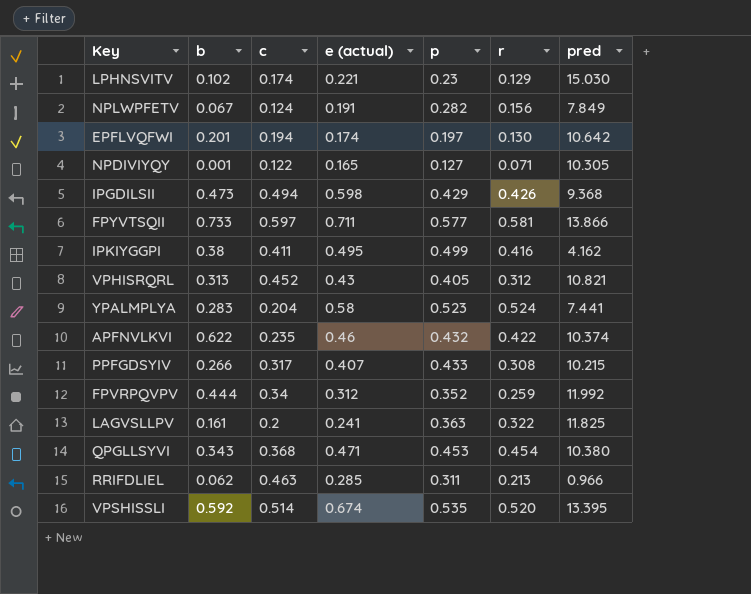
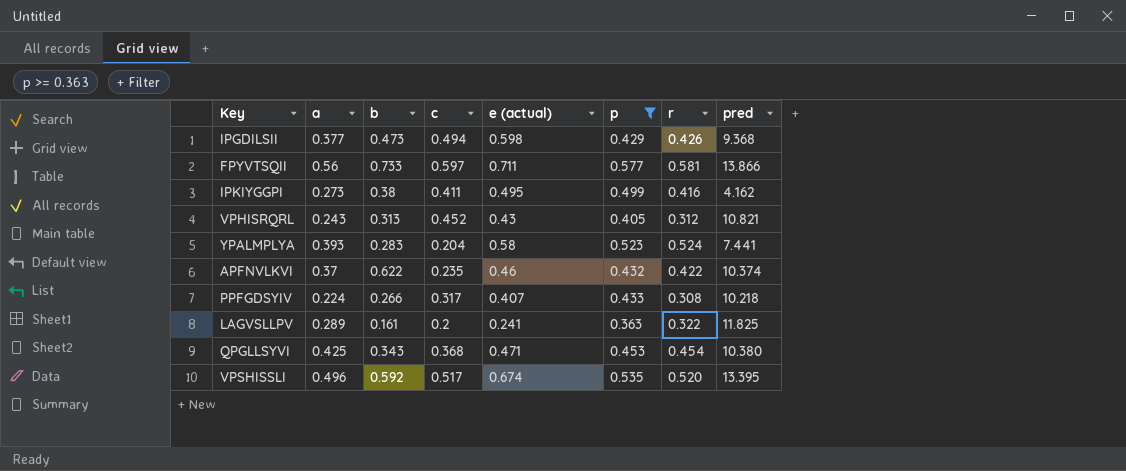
filter: none -> p >= 0.363
column a | position: none -> 2
PPFGDSYIV | pred: 10.215 -> 10.218
VPSHISSLI | c: 0.514 -> 0.517

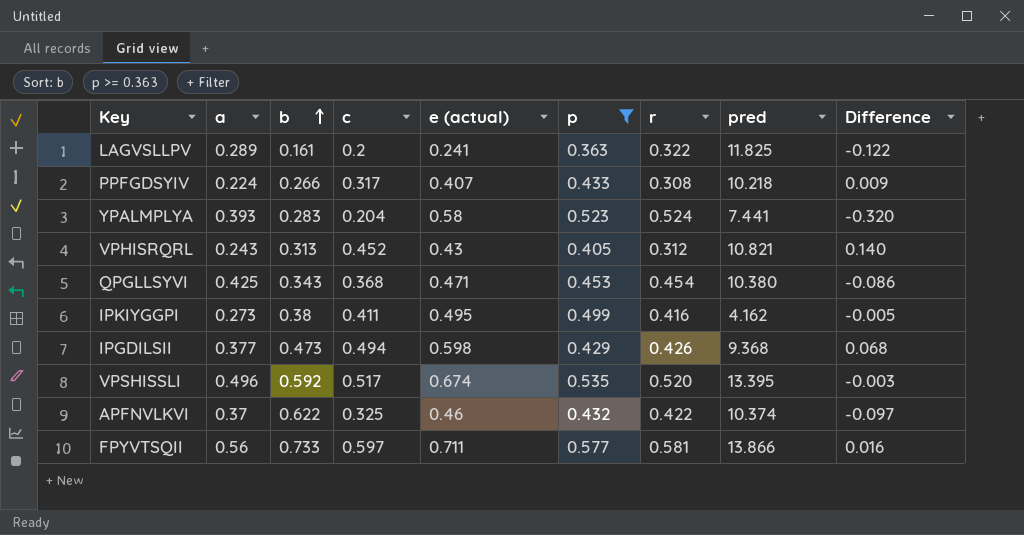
row order: none -> b ascending
column Difference | formula: none -> [c] - [r]
APFNVLKVI | c: 0.235 -> 0.325

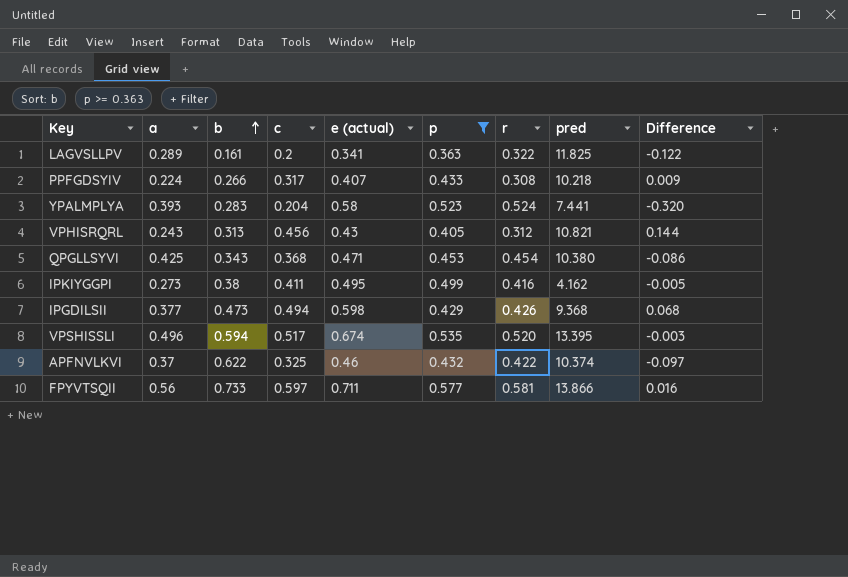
LAGVSLLPV | e (actual): 0.241 -> 0.341
VPHISRQRL | c: 0.452 -> 0.456
VPHISRQRL | Difference: 0.140 -> 0.144
VPSHISSLI | b: 0.592 -> 0.594

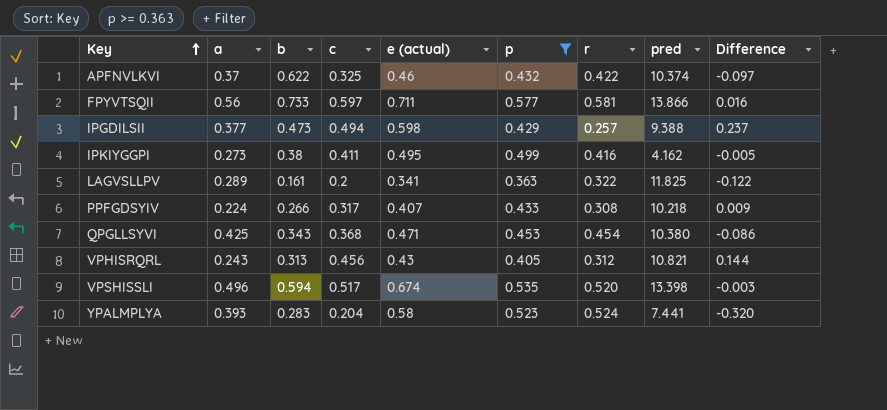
row order: b ascending -> Key ascending
IPGDILSII | r: 0.426 -> 0.257
IPGDILSII | pred: 9.368 -> 9.388
IPGDILSII | Difference: 0.068 -> 0.237
VPSHISSLI | pred: 13.395 -> 13.398

